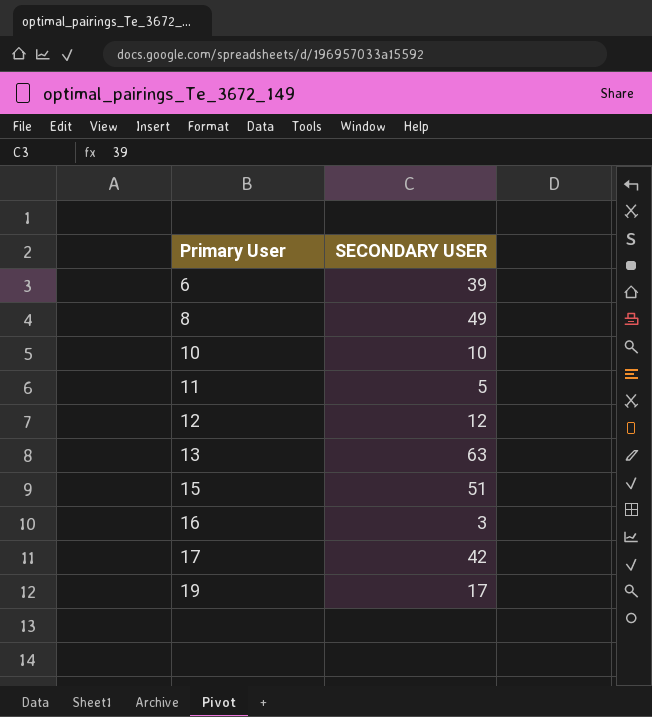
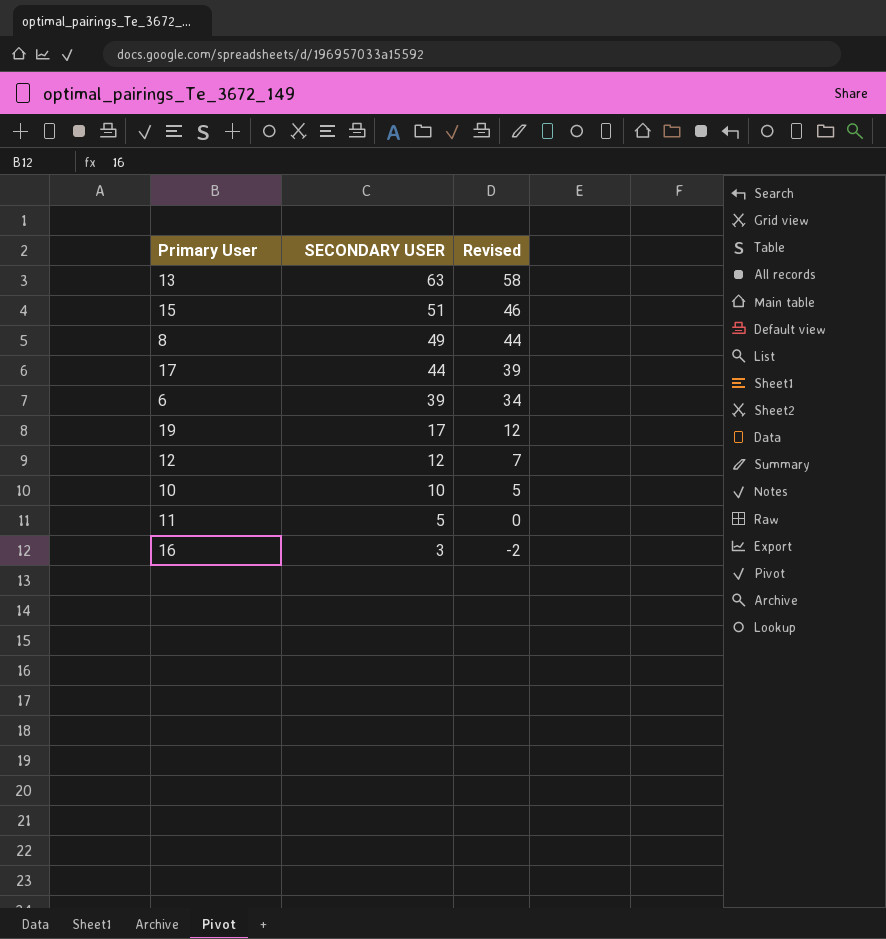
row order: Primary User ascending -> SECONDARY USER descending
column Revised | formula: none -> [SECONDARY USER] - 5
17 | SECONDARY USER: 42 -> 44

